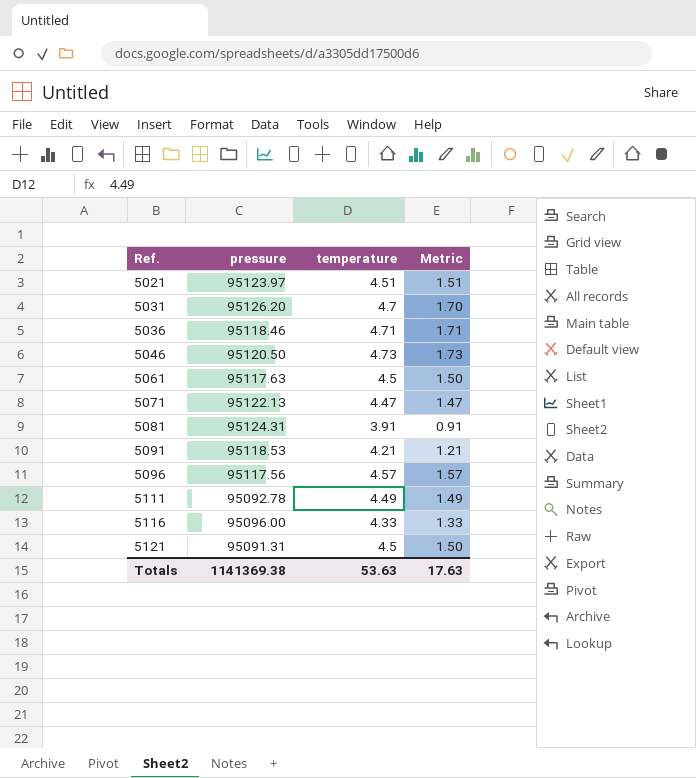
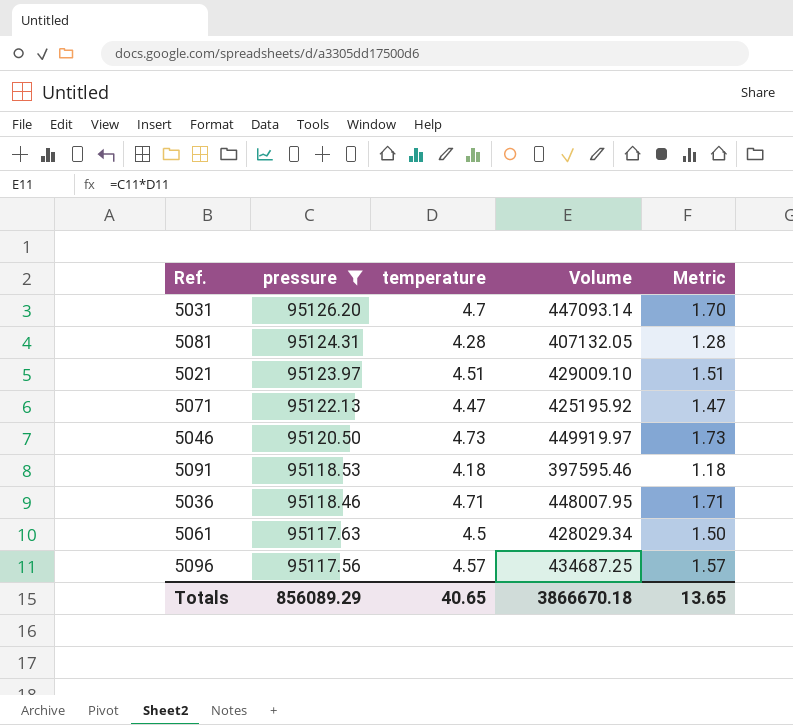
filter: none -> pressure >= 95117.56
row order: Ref. ascending -> pressure descending
column Volume | formula: none -> [pressure] * [temperature]
5081 | temperature: 3.91 -> 4.28
5081 | Metric: 0.91 -> 1.28
5091 | temperature: 4.21 -> 4.18
5091 | Metric: 1.21 -> 1.18
Totals | pressure: 1141369.38 -> 856089.29
Totals | temperature: 53.63 -> 40.65
Totals | Metric: 17.63 -> 13.65

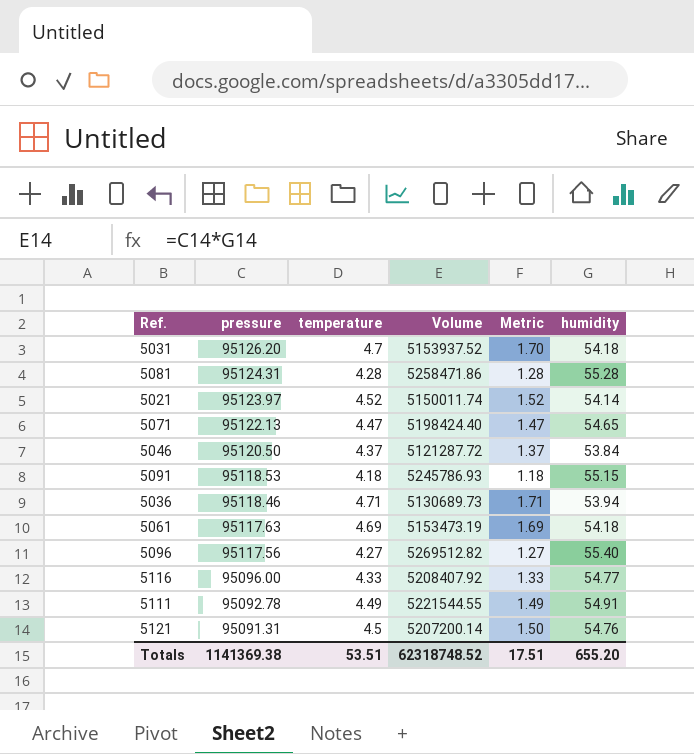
filter: pressure >= 95117.56 -> none
column Volume | formula: [pressure] * [temperature] -> [pressure] * [humidity]
column humidity | position: none -> 6
5021 | temperature: 4.51 -> 4.52
5021 | Metric: 1.51 -> 1.52
5046 | temperature: 4.73 -> 4.37
5046 | Metric: 1.73 -> 1.37
5061 | temperature: 4.5 -> 4.69
5061 | Metric: 1.50 -> 1.69
5096 | temperature: 4.57 -> 4.27
5096 | Metric: 1.57 -> 1.27
Totals | pressure: 856089.29 -> 1141369.38
Totals | temperature: 40.65 -> 53.51
Totals | Volume: 3866670.18 -> 62318748.52
Totals | Metric: 13.65 -> 17.51

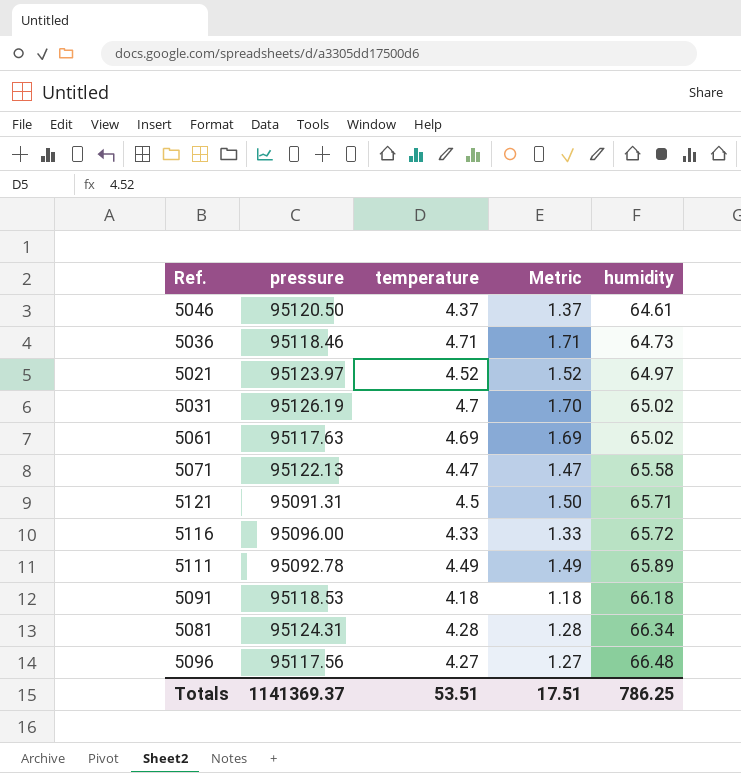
row order: pressure descending -> humidity ascending
column Volume | formula: [pressure] * [humidity] -> none
5046 | humidity: 53.84 -> 64.61
5036 | humidity: 53.94 -> 64.73
5021 | humidity: 54.14 -> 64.97
5031 | pressure: 95126.20 -> 95126.19
5031 | humidity: 54.18 -> 65.02
5061 | humidity: 54.18 -> 65.02
5071 | humidity: 54.65 -> 65.58
5121 | humidity: 54.76 -> 65.71
5116 | humidity: 54.77 -> 65.72
5111 | humidity: 54.91 -> 65.89
5091 | humidity: 55.15 -> 66.18
5081 | humidity: 55.28 -> 66.34
5096 | humidity: 55.40 -> 66.48
Totals | pressure: 1141369.38 -> 1141369.37
Totals | humidity: 655.20 -> 786.25

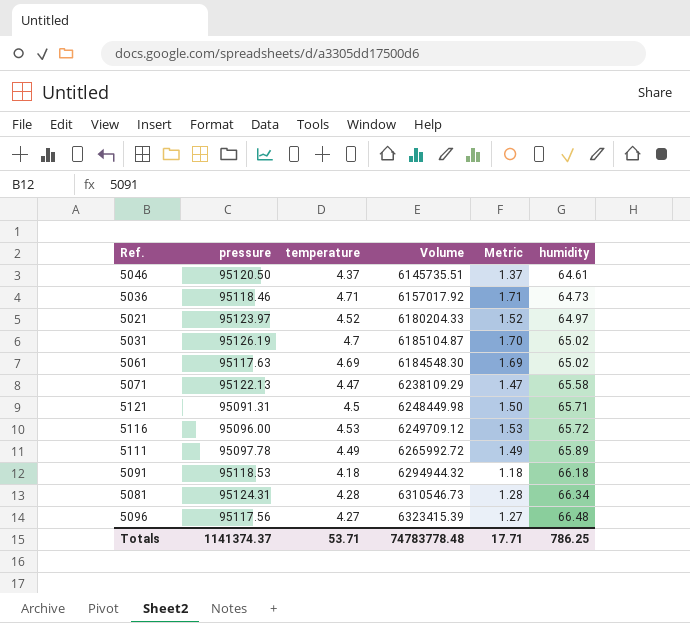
column Volume | formula: none -> [pressure] * [humidity]
5116 | temperature: 4.33 -> 4.53
5116 | Metric: 1.33 -> 1.53
5111 | pressure: 95092.78 -> 95097.78
Totals | pressure: 1141369.37 -> 1141374.37
Totals | temperature: 53.51 -> 53.71
Totals | Metric: 17.51 -> 17.71

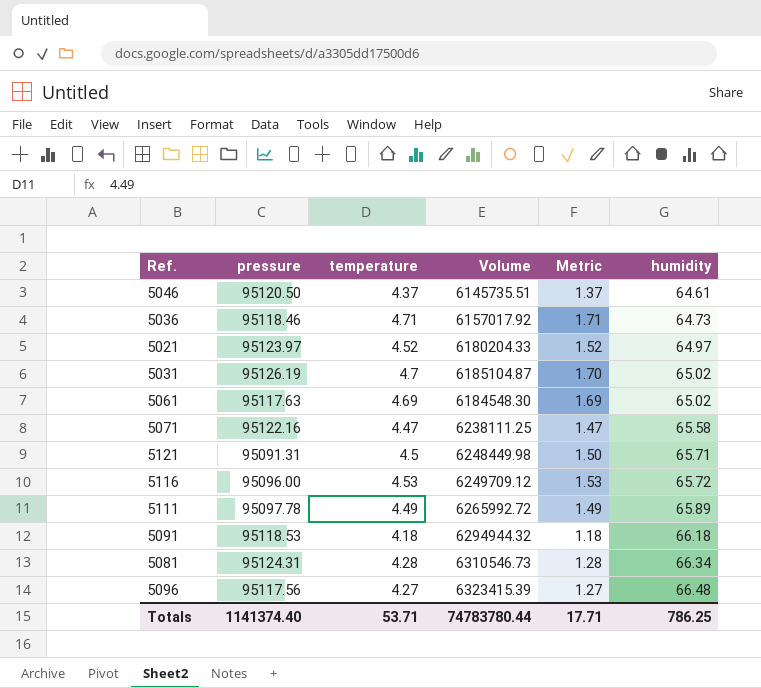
5071 | pressure: 95122.13 -> 95122.16
5071 | Volume: 6238109.29 -> 6238111.25
Totals | pressure: 1141374.37 -> 1141374.40
Totals | Volume: 74783778.48 -> 74783780.44

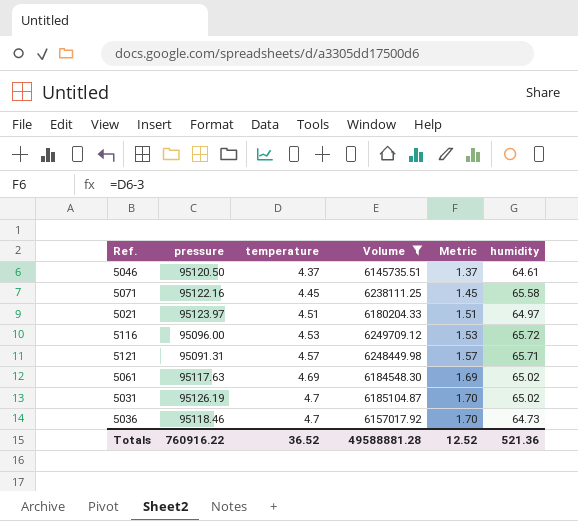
filter: none -> Volume <= 6249709.12
row order: humidity ascending -> temperature ascending
5071 | temperature: 4.47 -> 4.45
5071 | Metric: 1.47 -> 1.45
5021 | temperature: 4.52 -> 4.51
5021 | Metric: 1.52 -> 1.51
5121 | temperature: 4.5 -> 4.57
5121 | Metric: 1.50 -> 1.57
5036 | temperature: 4.71 -> 4.7
5036 | Metric: 1.71 -> 1.70
Totals | pressure: 1141374.40 -> 760916.22
Totals | temperature: 53.71 -> 36.52
Totals | Volume: 74783780.44 -> 49588881.28
Totals | Metric: 17.71 -> 12.52
Totals | humidity: 786.25 -> 521.36

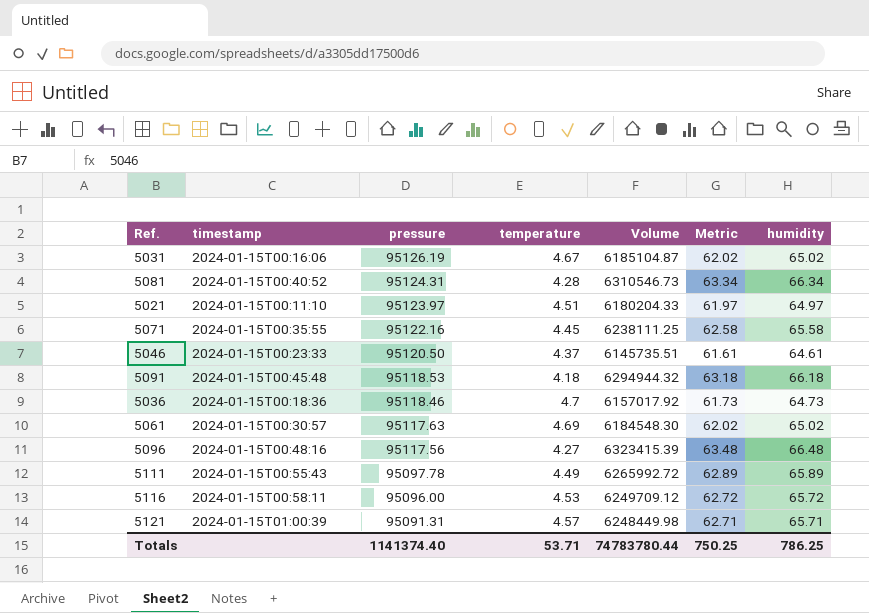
filter: Volume <= 6249709.12 -> none
row order: temperature ascending -> pressure descending
column timestamp | position: none -> 2
column Metric | formula: [temperature] - 3 -> [humidity] - 3
5031 | temperature: 4.7 -> 4.67
Totals | pressure: 760916.22 -> 1141374.40
Totals | temperature: 36.52 -> 53.71
Totals | Volume: 49588881.28 -> 74783780.44
Totals | Metric: 12.52 -> 750.25
Totals | humidity: 521.36 -> 786.25

